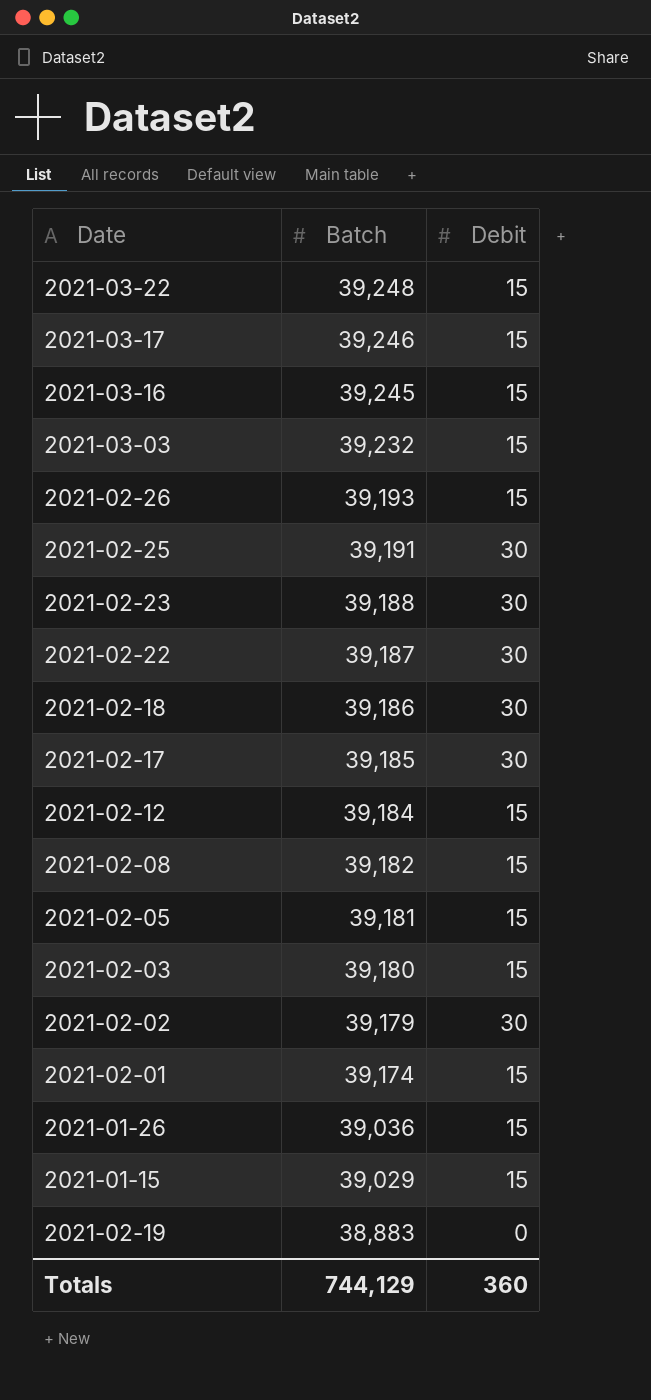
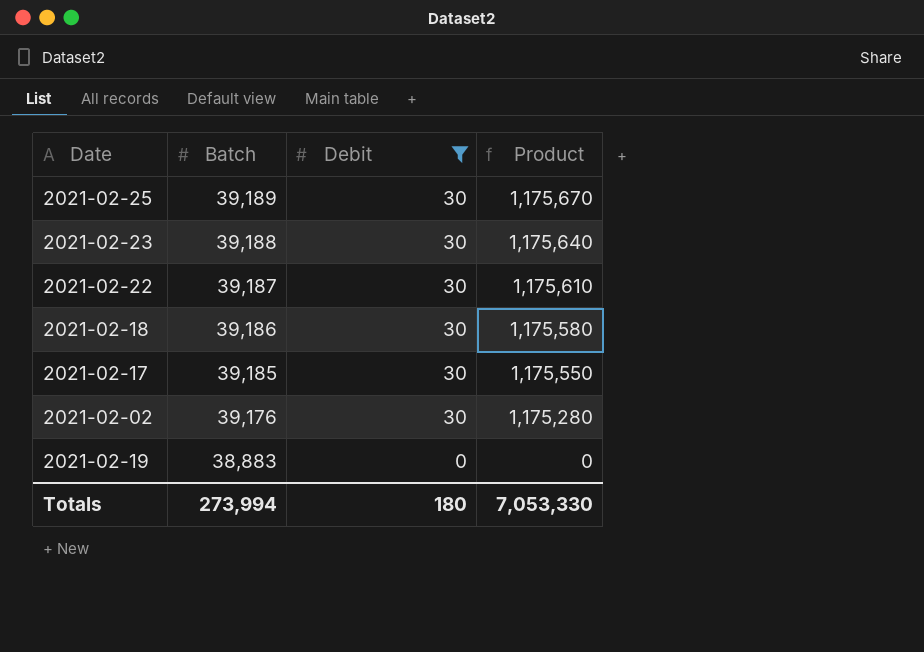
filter: none -> Debit != 15
column Product | formula: none -> [Batch] * [Debit]
2021-02-25 | Batch: 39,191 -> 39,189
2021-02-02 | Batch: 39,179 -> 39,176
Totals | Batch: 744,129 -> 273,994
Totals | Debit: 360 -> 180

